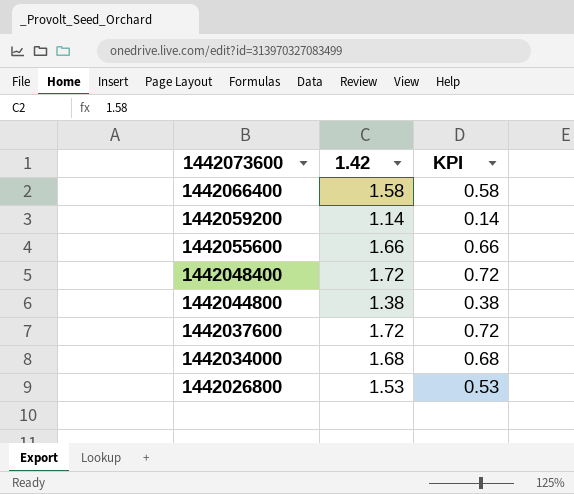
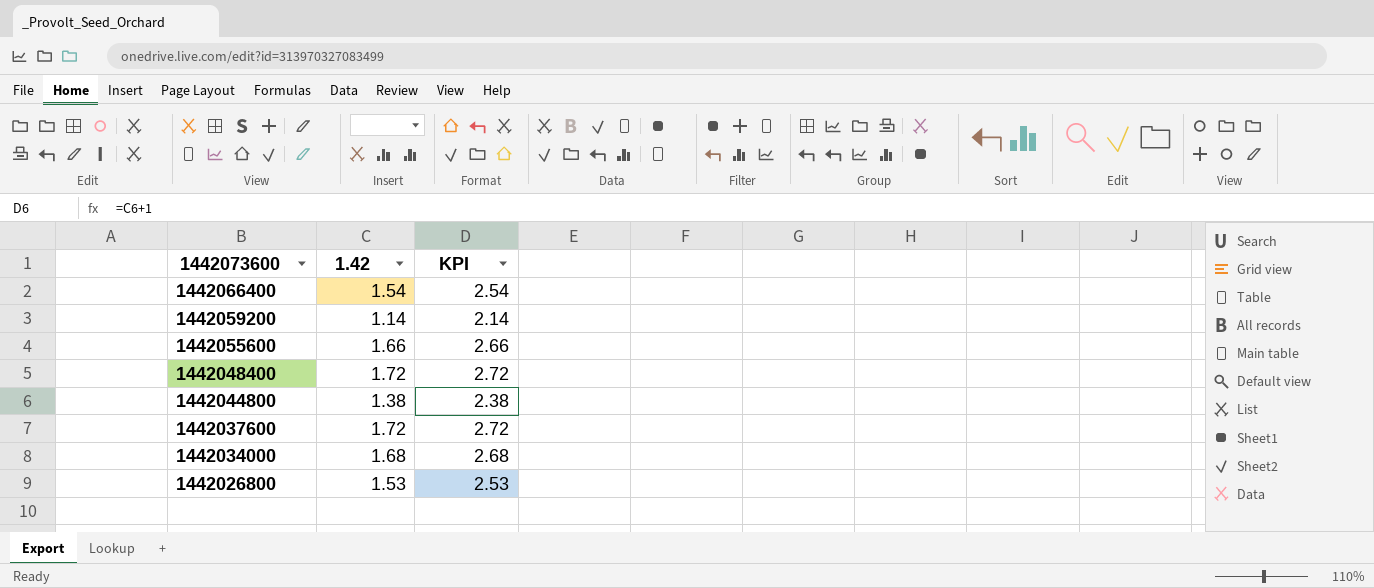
column KPI | formula: [1.42] - 1 -> [1.42] + 1
1442066400 | 1.42: 1.58 -> 1.54

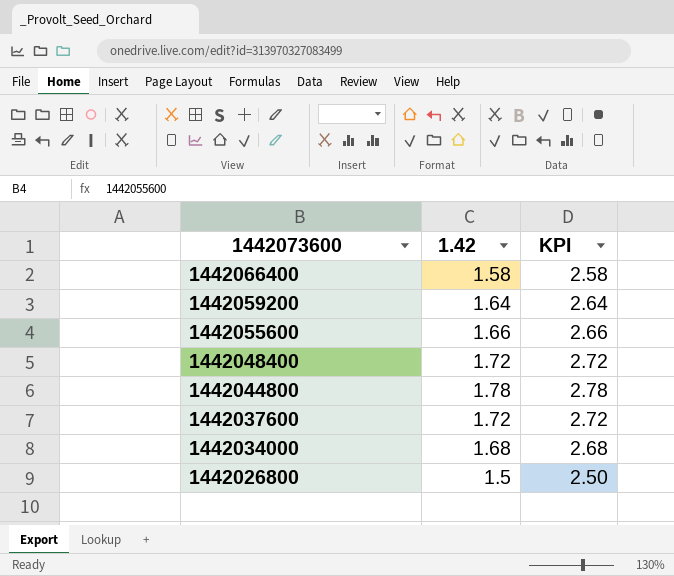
1442066400 | 1.42: 1.54 -> 1.58
1442066400 | KPI: 2.54 -> 2.58
1442059200 | 1.42: 1.14 -> 1.64
1442059200 | KPI: 2.14 -> 2.64
1442044800 | 1.42: 1.38 -> 1.78
1442044800 | KPI: 2.38 -> 2.78
1442026800 | 1.42: 1.53 -> 1.5
1442026800 | KPI: 2.53 -> 2.50

